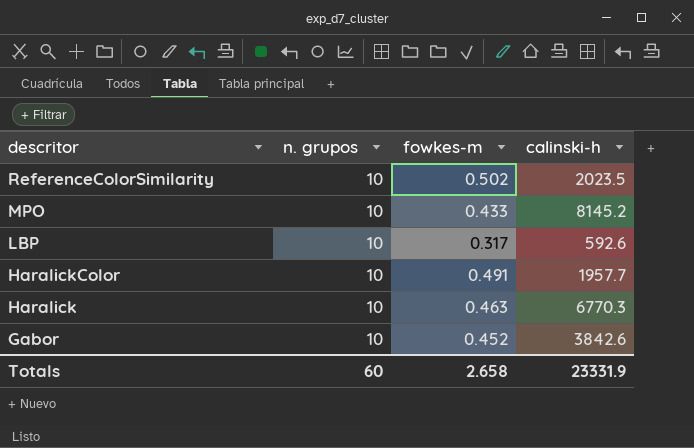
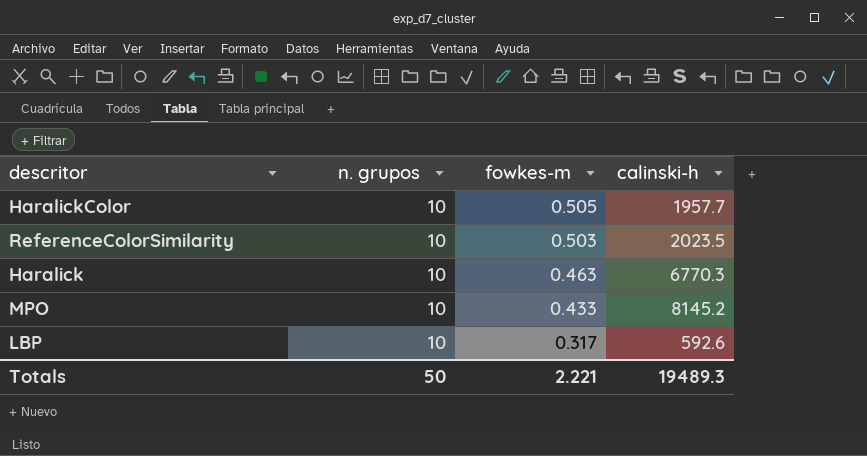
row order: descritor descending -> fowkes-m descending
row Gabor: 10 | 0.452 | 3842.6 -> none
HaralickColor | fowkes-m: 0.491 -> 0.505
ReferenceColorSimilarity | fowkes-m: 0.502 -> 0.503
Totals | n. grupos: 60 -> 50
Totals | fowkes-m: 2.658 -> 2.221
Totals | calinski-h: 23331.9 -> 19489.3

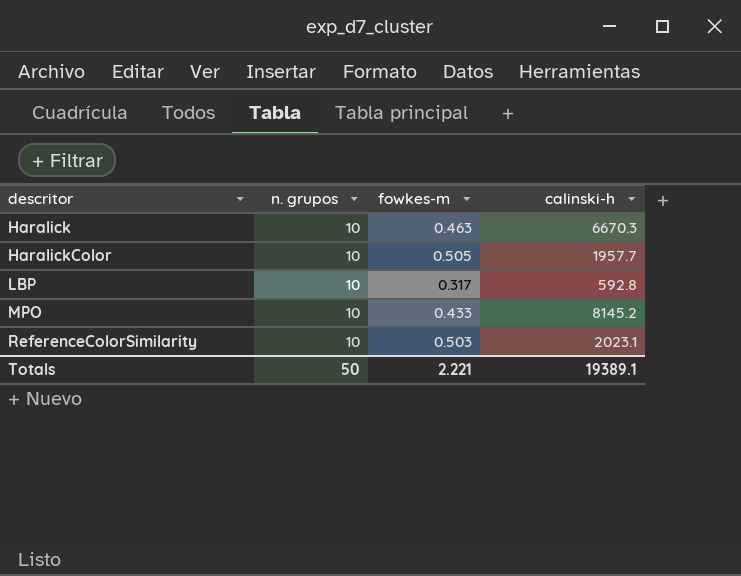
row order: fowkes-m descending -> descritor ascending
Haralick | calinski-h: 6770.3 -> 6670.3
LBP | calinski-h: 592.6 -> 592.8
ReferenceColorSimilarity | calinski-h: 2023.5 -> 2023.1
Totals | calinski-h: 19489.3 -> 19389.1

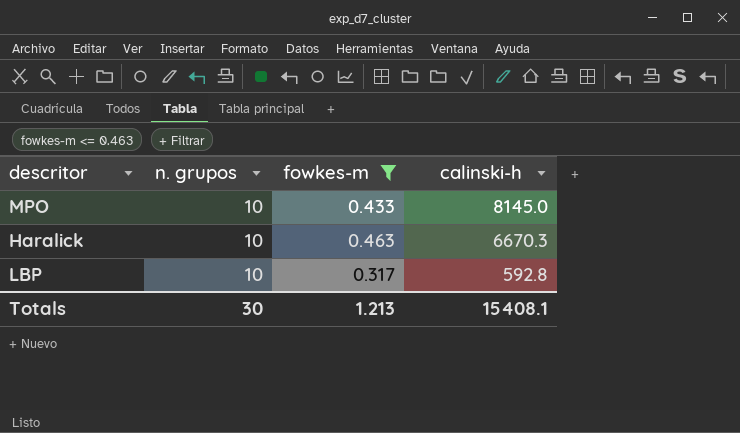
filter: none -> fowkes-m <= 0.463
row order: descritor ascending -> calinski-h descending
MPO | calinski-h: 8145.2 -> 8145.0
Totals | n. grupos: 50 -> 30
Totals | fowkes-m: 2.221 -> 1.213
Totals | calinski-h: 19389.1 -> 15408.1

